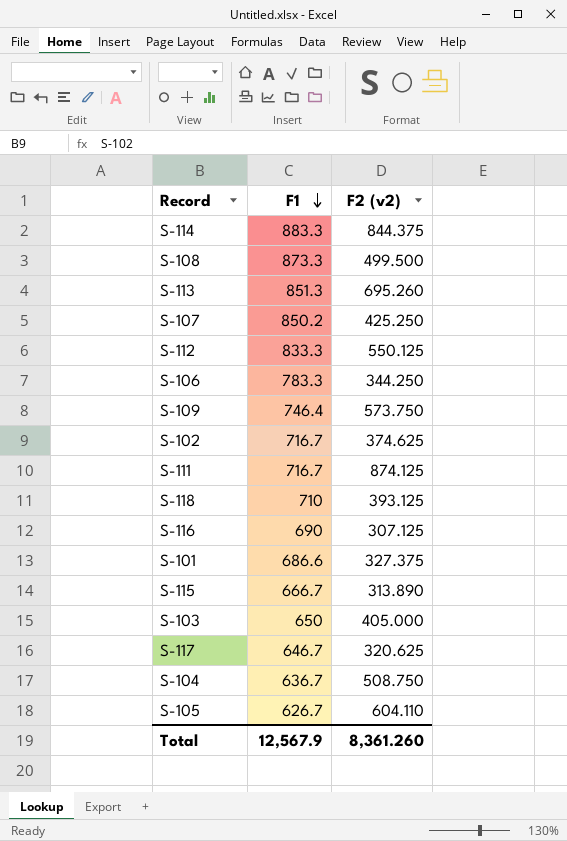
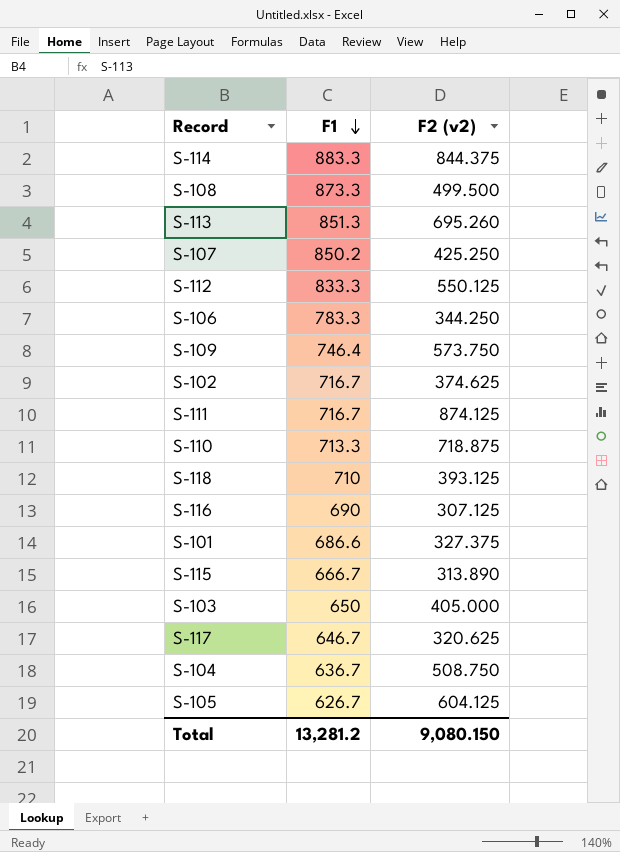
row S-110: none -> 713.3 | 718.875
S-105 | F2 (v2): 604.110 -> 604.125
Total | F1: 12,567.9 -> 13,281.2
Total | F2 (v2): 8,361.260 -> 9,080.150

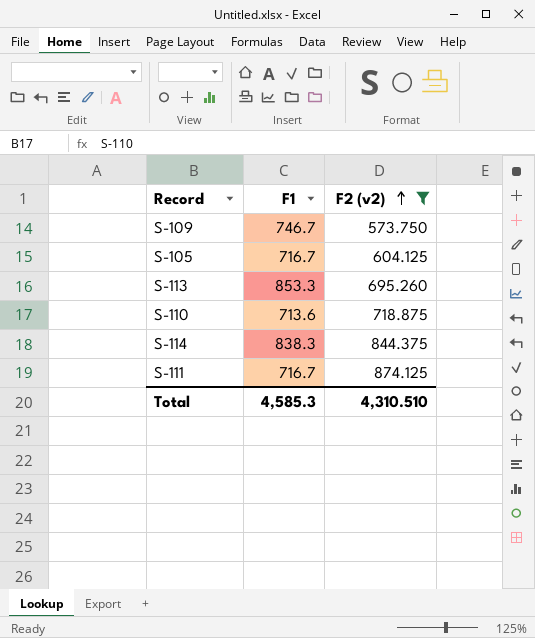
filter: none -> F2 (v2) >= 573.750
row order: F1 descending -> F2 (v2) ascending
S-109 | F1: 746.4 -> 746.7
S-105 | F1: 626.7 -> 716.7
S-113 | F1: 851.3 -> 853.3
S-110 | F1: 713.3 -> 713.6
S-114 | F1: 883.3 -> 838.3
Total | F1: 13,281.2 -> 4,585.3
Total | F2 (v2): 9,080.150 -> 4,310.510

